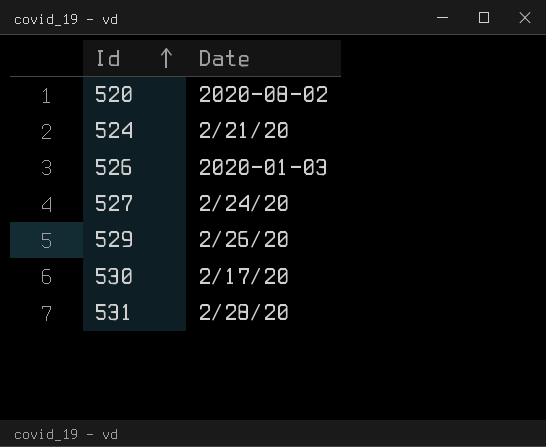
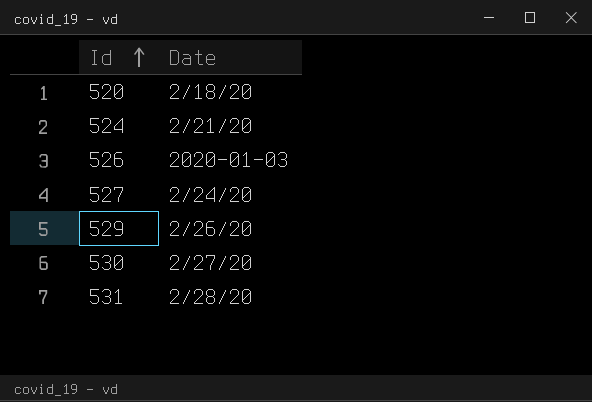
520 | Date: 2020-08-02 -> 2/18/20
530 | Date: 2/17/20 -> 2/27/20

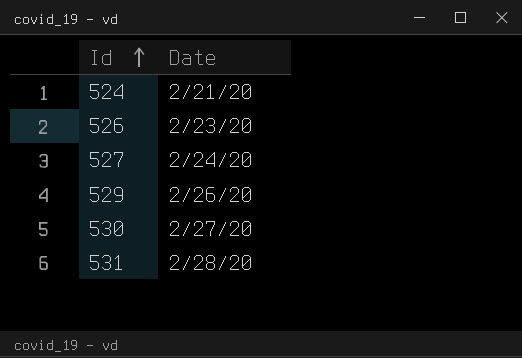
row 520: 2/18/20 -> none
526 | Date: 2020-01-03 -> 2/23/20

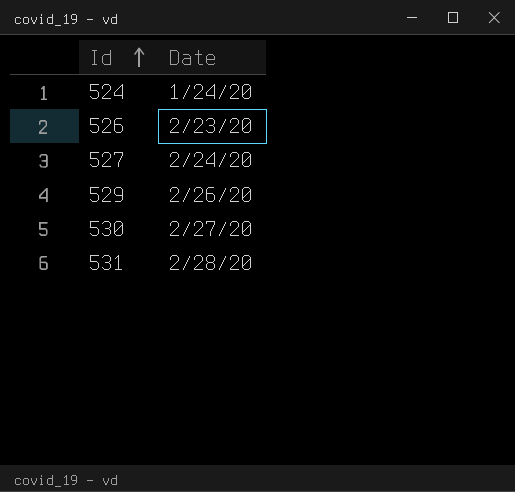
524 | Date: 2/21/20 -> 1/24/20

